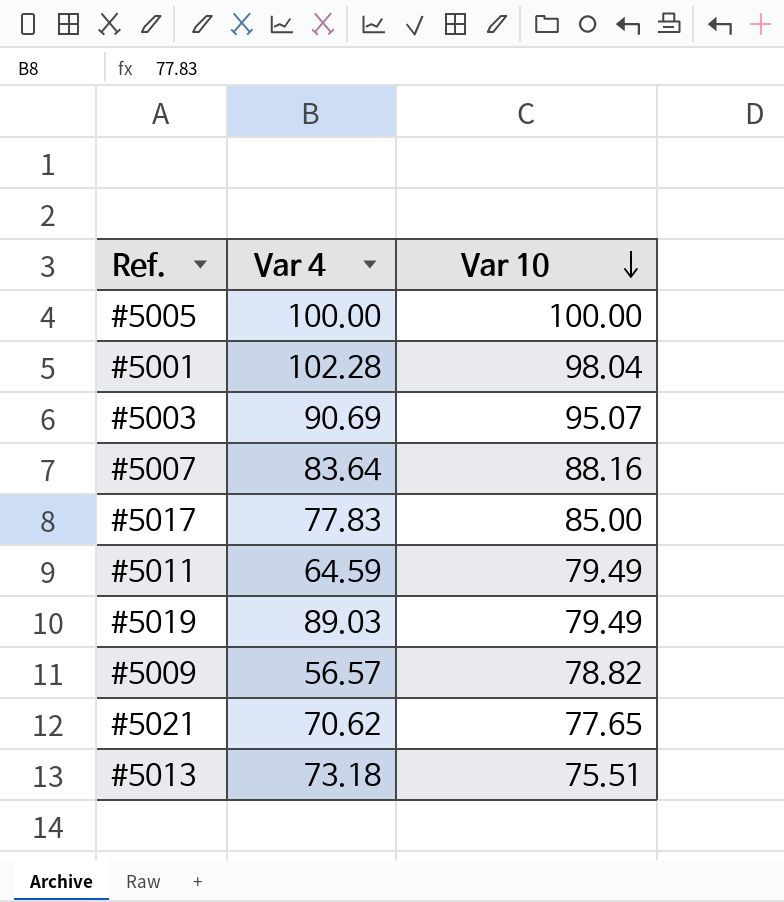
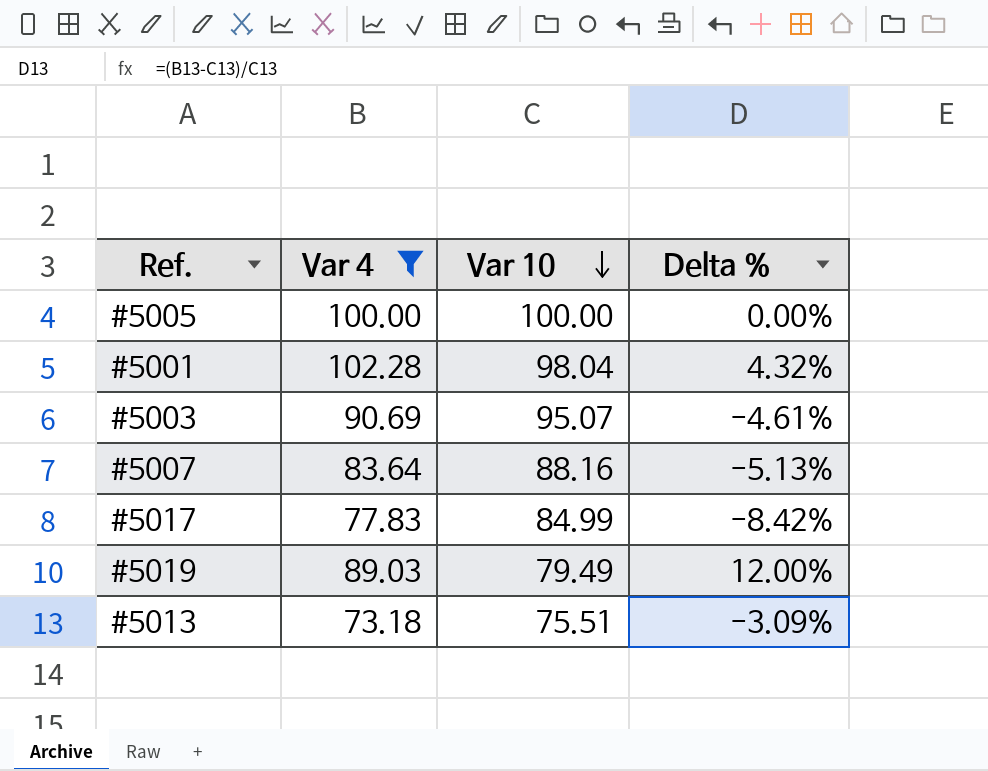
filter: none -> Var 4 >= 73.18
column Delta % | formula: none -> ([Var 4] - [Var 10]) / [Var 10]
#5017 | Var 10: 85.00 -> 84.99

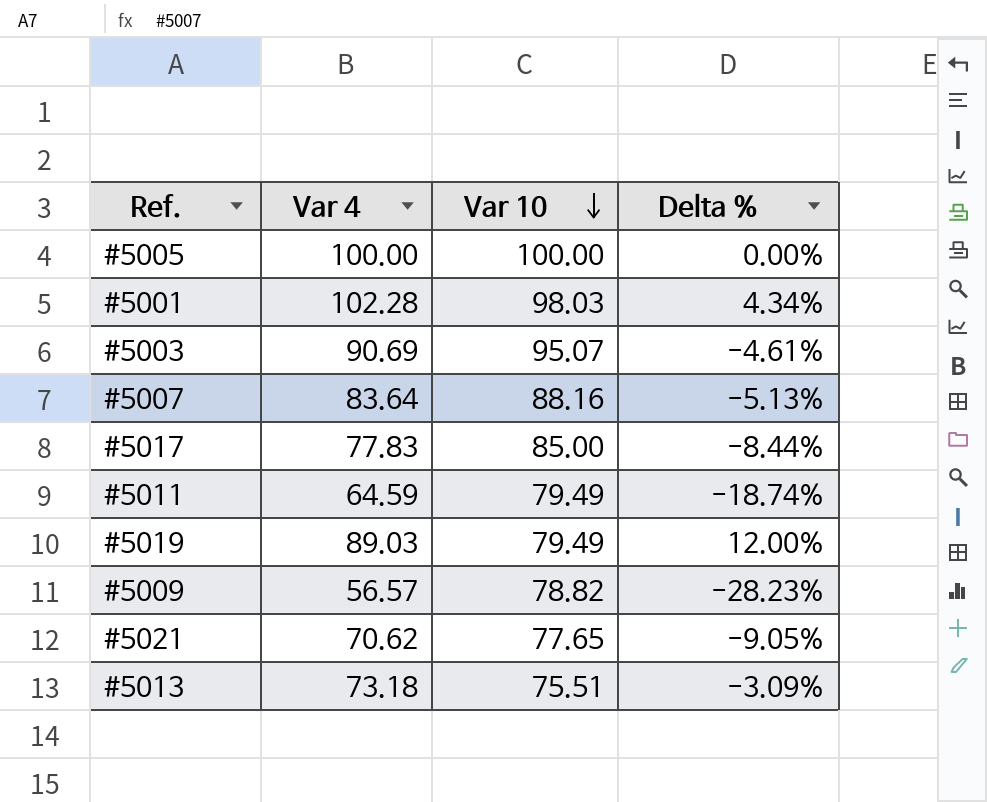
filter: Var 4 >= 73.18 -> none
#5001 | Var 10: 98.04 -> 98.03
#5001 | Delta %: 4.32% -> 4.34%
#5017 | Var 10: 84.99 -> 85.00
#5017 | Delta %: -8.42% -> -8.44%

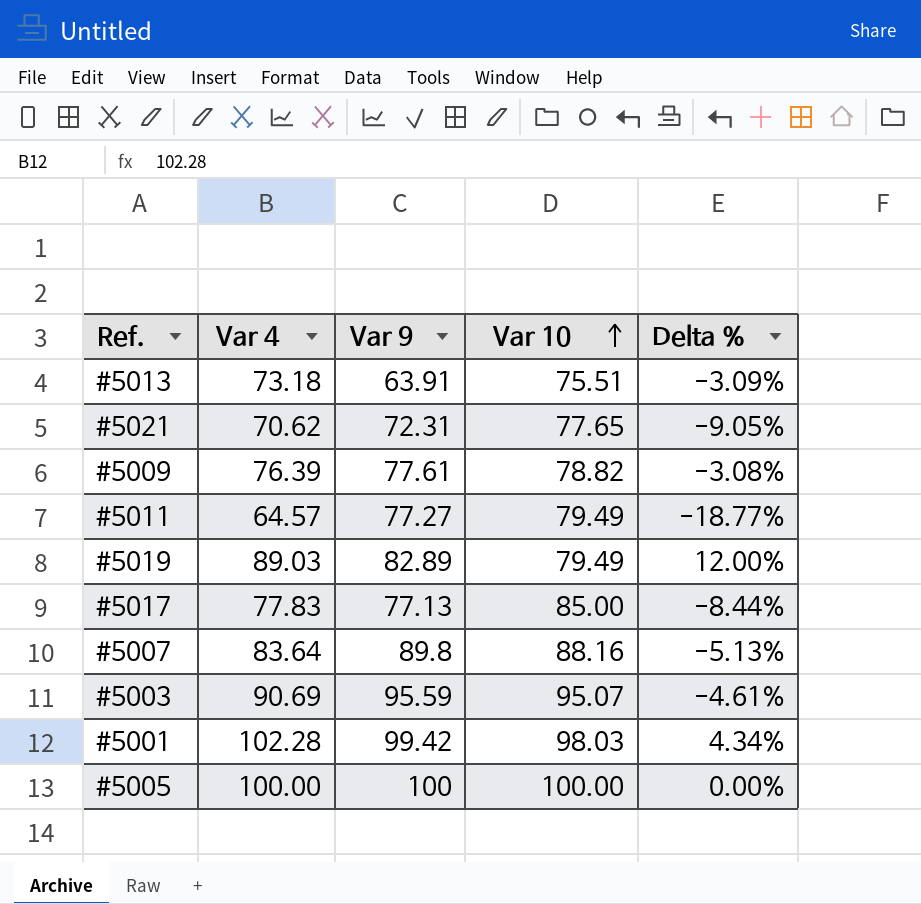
row order: Var 10 descending -> Var 10 ascending
column Var 9 | position: none -> 3
#5009 | Var 4: 56.57 -> 76.39
#5009 | Delta %: -28.23% -> -3.08%
#5011 | Var 4: 64.59 -> 64.57
#5011 | Delta %: -18.74% -> -18.77%

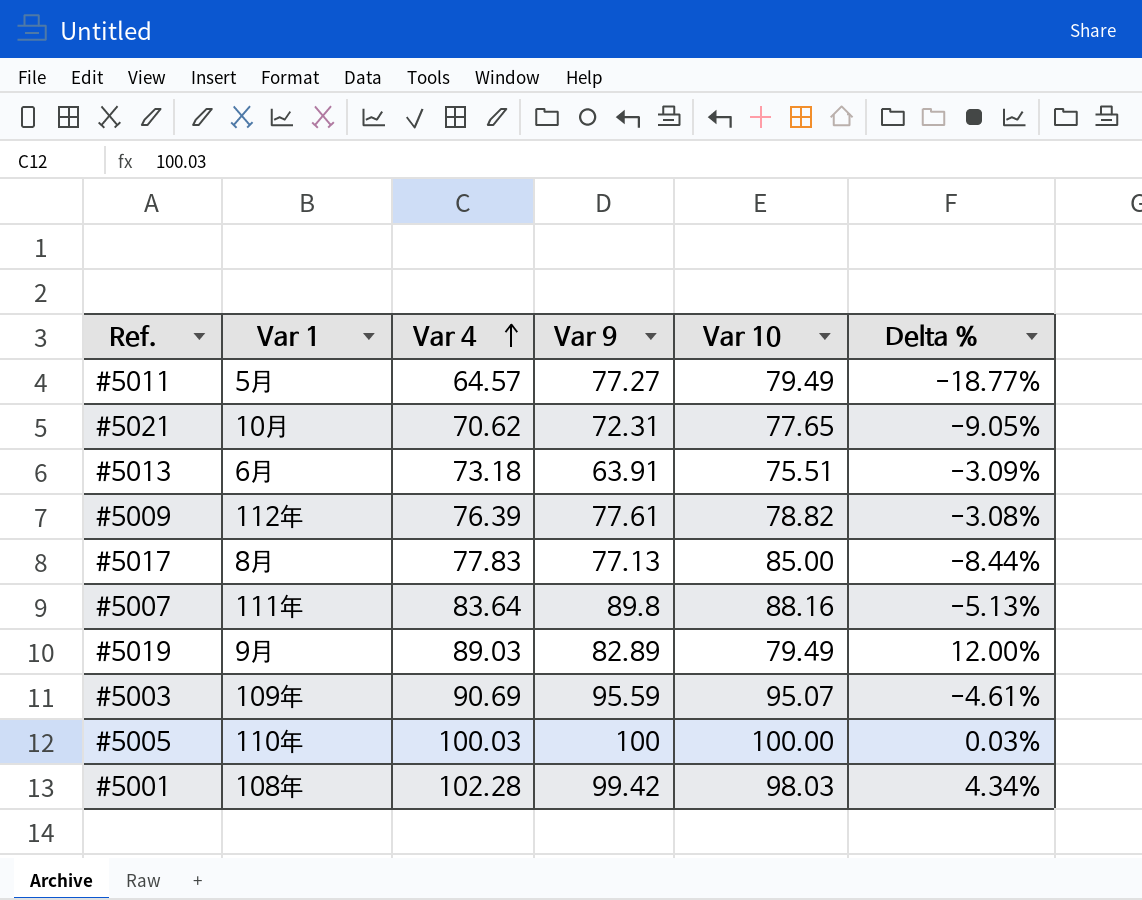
row order: Var 10 ascending -> Var 4 ascending
column Var 1 | position: none -> 2
#5005 | Var 4: 100.00 -> 100.03
#5005 | Delta %: 0.00% -> 0.03%

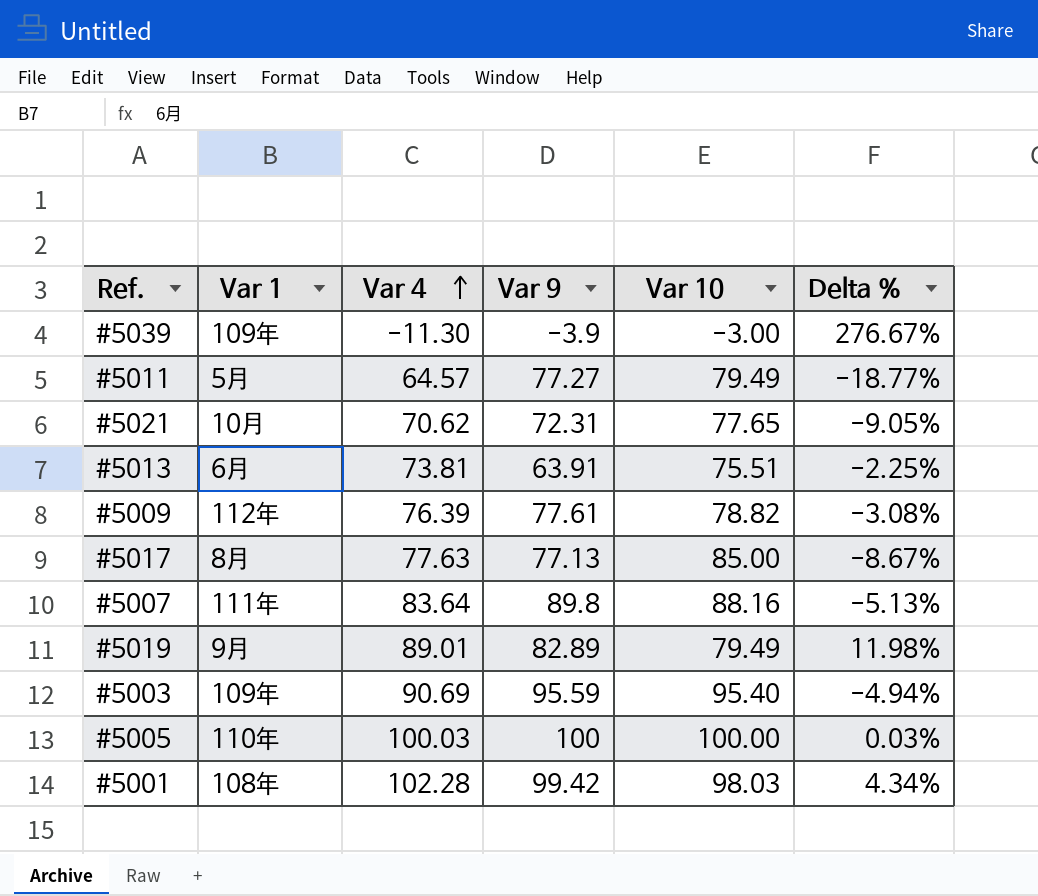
row #5039: none -> 109年 | -11.30 | -3.9 | -3.00 | 276.67%
#5013 | Var 4: 73.18 -> 73.81
#5013 | Delta %: -3.09% -> -2.25%
#5017 | Var 4: 77.83 -> 77.63
#5017 | Delta %: -8.44% -> -8.67%
#5019 | Var 4: 89.03 -> 89.01
#5019 | Delta %: 12.00% -> 11.98%
#5003 | Var 10: 95.07 -> 95.40
#5003 | Delta %: -4.61% -> -4.94%

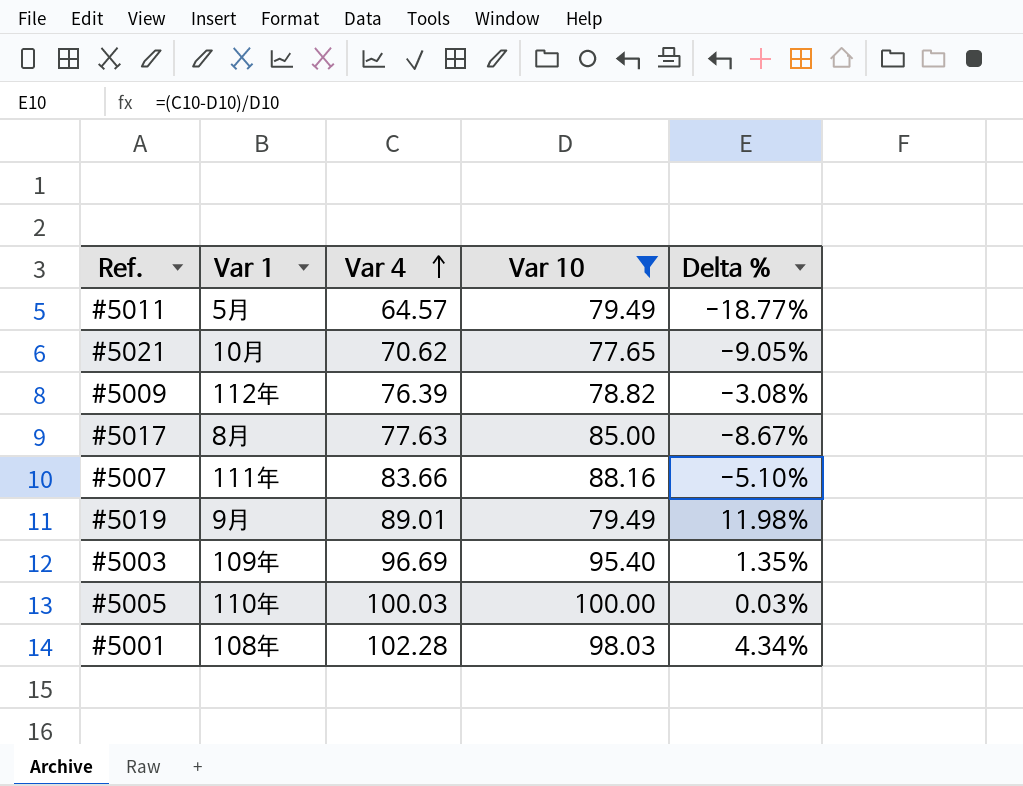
filter: none -> Var 10 >= 77.65
column Var 9 | position: 4 -> none
#5007 | Var 4: 83.64 -> 83.66
#5007 | Delta %: -5.13% -> -5.10%
#5003 | Var 4: 90.69 -> 96.69
#5003 | Delta %: -4.94% -> 1.35%

